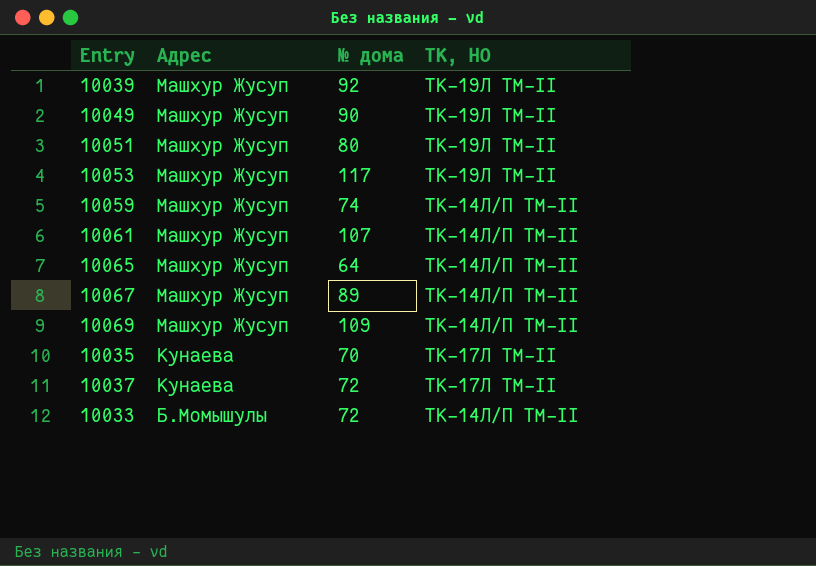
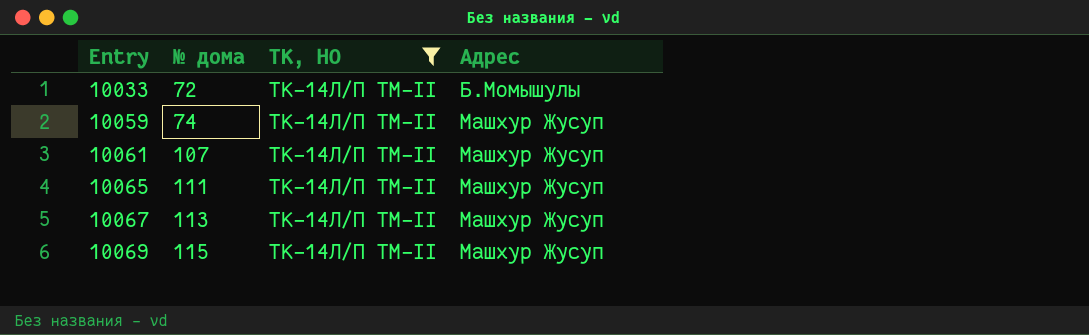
filter: none -> ТК, НО = ТК-14Л/П ТМ-II
row order: Адрес descending -> Entry ascending
column Адрес | position: 2 -> 4
10065 | № дома: 64 -> 111
10067 | № дома: 89 -> 113
10069 | № дома: 109 -> 115

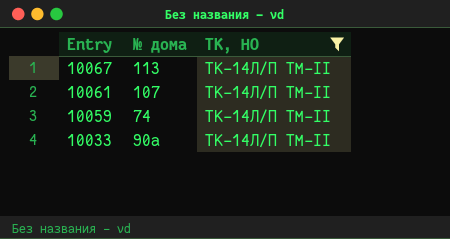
row order: Entry ascending -> Entry descending
column Адрес | position: 4 -> none
row 10065: 111 | ТК-14Л/П ТМ-II | Машхур Жусуп -> none
row 10069: 115 | ТК-14Л/П ТМ-II | Машхур Жусуп -> none
10033 | № дома: 72 -> 90а

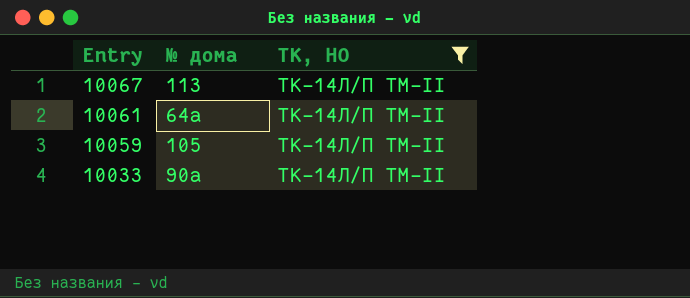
10061 | № дома: 107 -> 64а
10059 | № дома: 74 -> 105

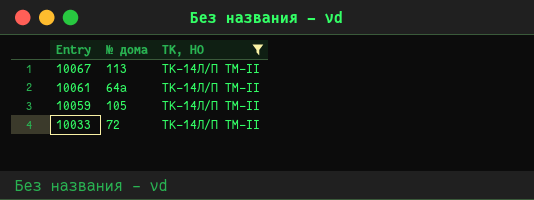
10033 | № дома: 90а -> 72

